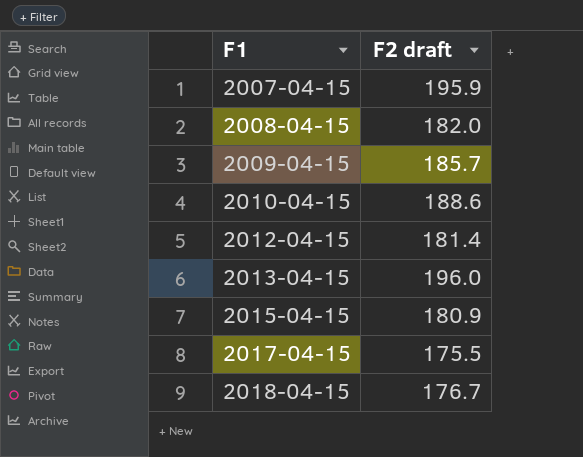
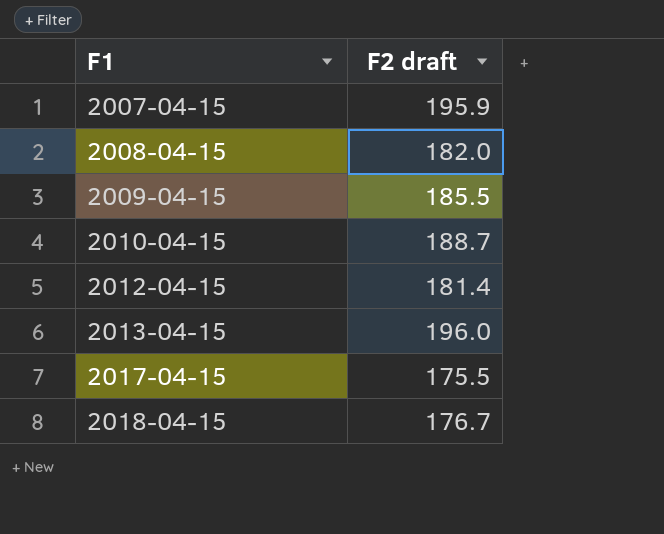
row 2015-04-15: 180.9 -> none
2009-04-15 | F2 draft: 185.7 -> 185.5
2010-04-15 | F2 draft: 188.6 -> 188.7

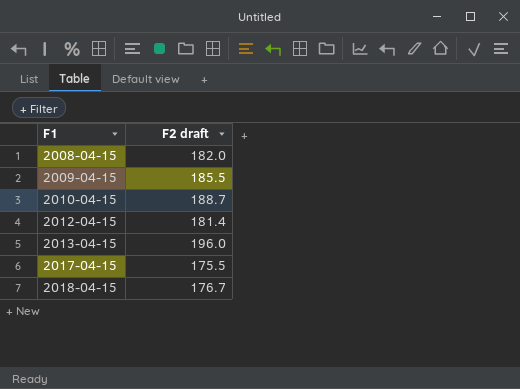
row 2007-04-15: 195.9 -> none

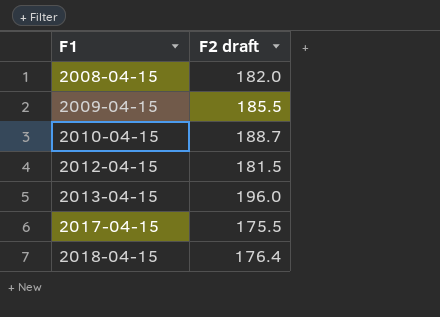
2012-04-15 | F2 draft: 181.4 -> 181.5
2018-04-15 | F2 draft: 176.7 -> 176.4

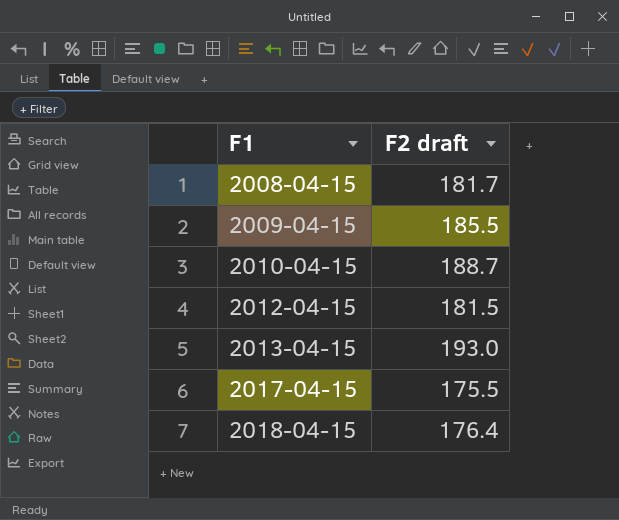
2008-04-15 | F2 draft: 182.0 -> 181.7
2013-04-15 | F2 draft: 196.0 -> 193.0

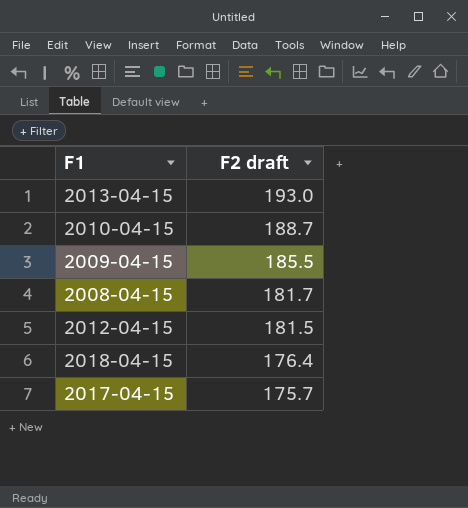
row order: F1 ascending -> F2 draft descending
2017-04-15 | F2 draft: 175.5 -> 175.7

